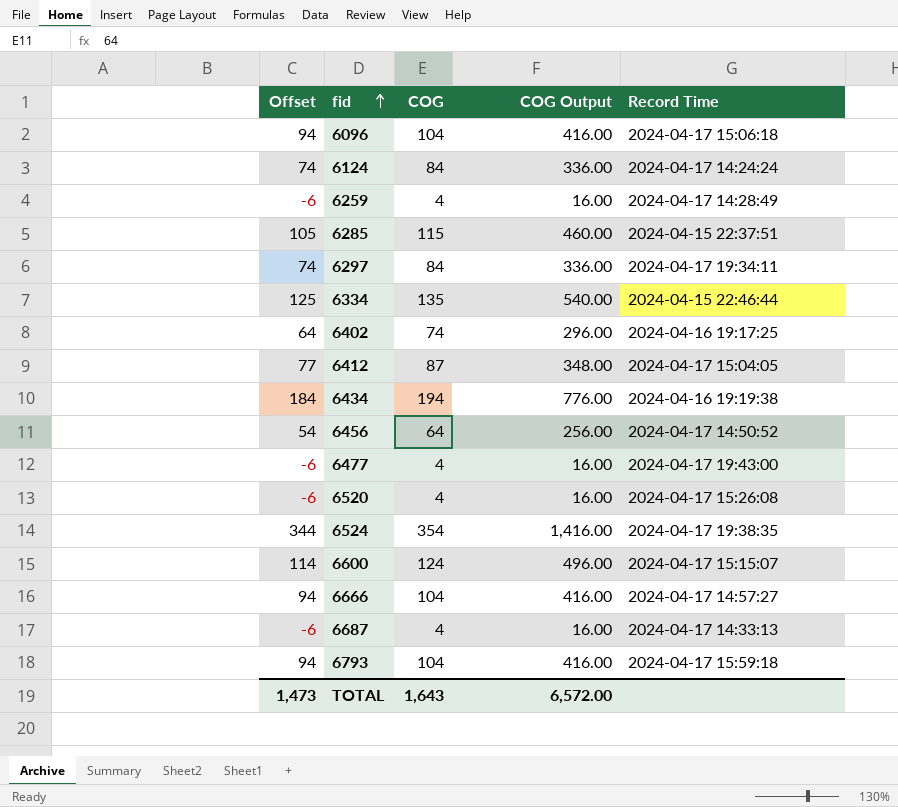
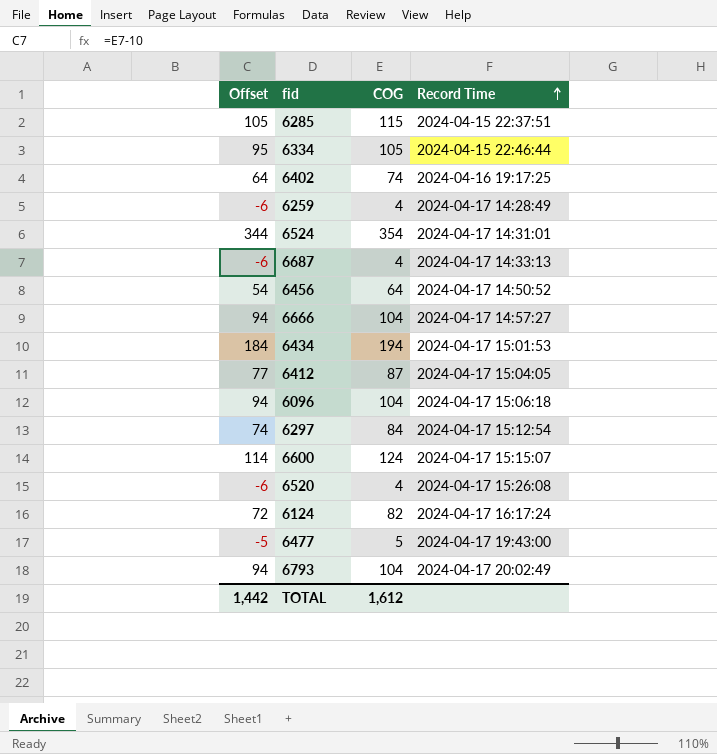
row order: fid ascending -> Record Time ascending
column COG Output | formula: [COG] * 4 -> none
6334 | Offset: 125 -> 95
6334 | COG: 135 -> 105
6524 | Record Time: 2024-04-17 19:38:35 -> 2024-04-17 14:31:01
6434 | Record Time: 2024-04-16 19:19:38 -> 2024-04-17 15:01:53
6297 | Record Time: 2024-04-17 19:34:11 -> 2024-04-17 15:12:54
6124 | Offset: 74 -> 72
6124 | COG: 84 -> 82
6124 | Record Time: 2024-04-17 14:24:24 -> 2024-04-17 16:17:24
6477 | Offset: -6 -> -5
6477 | COG: 4 -> 5
6793 | Record Time: 2024-04-17 15:59:18 -> 2024-04-17 20:02:49
TOTAL | Offset: 1,473 -> 1,442
TOTAL | COG: 1,643 -> 1,612

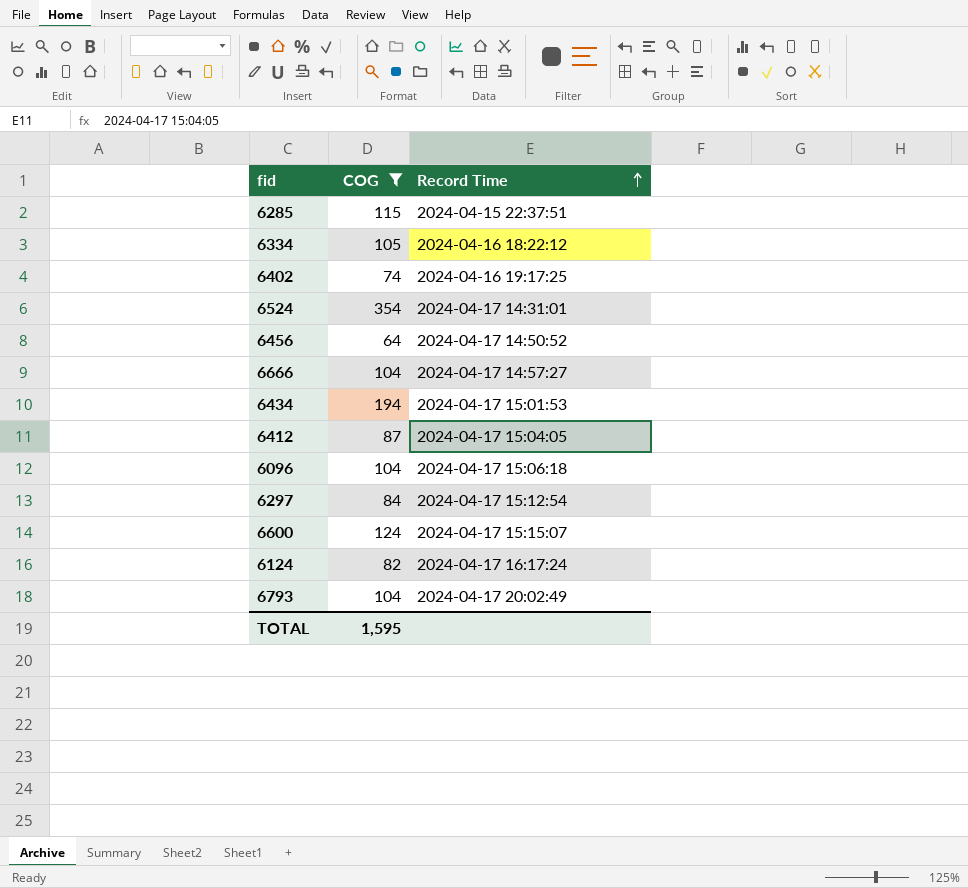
filter: none -> COG >= 64
column Offset | formula: [COG] - 10 -> none
6334 | Record Time: 2024-04-15 22:46:44 -> 2024-04-16 18:22:12
TOTAL | COG: 1,612 -> 1,595

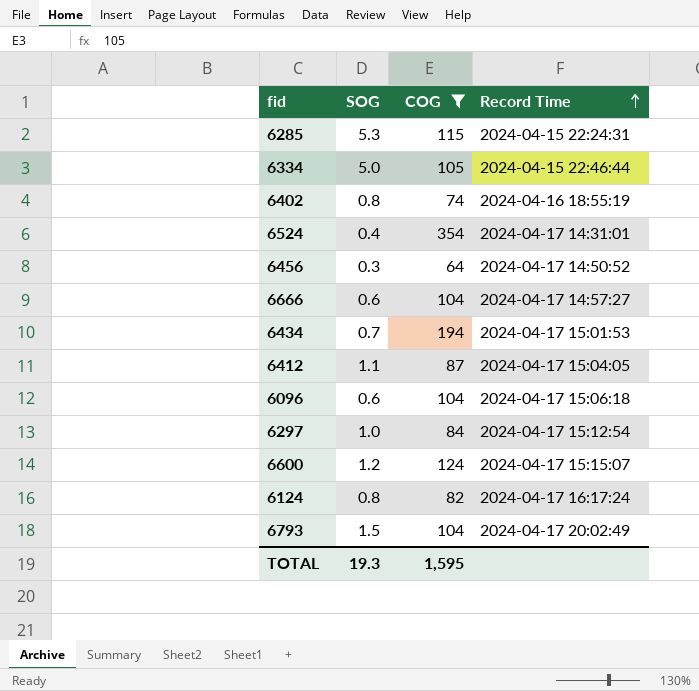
column SOG | position: none -> 2
6285 | Record Time: 2024-04-15 22:37:51 -> 2024-04-15 22:24:31
6334 | Record Time: 2024-04-16 18:22:12 -> 2024-04-15 22:46:44
6402 | Record Time: 2024-04-16 19:17:25 -> 2024-04-16 18:55:19

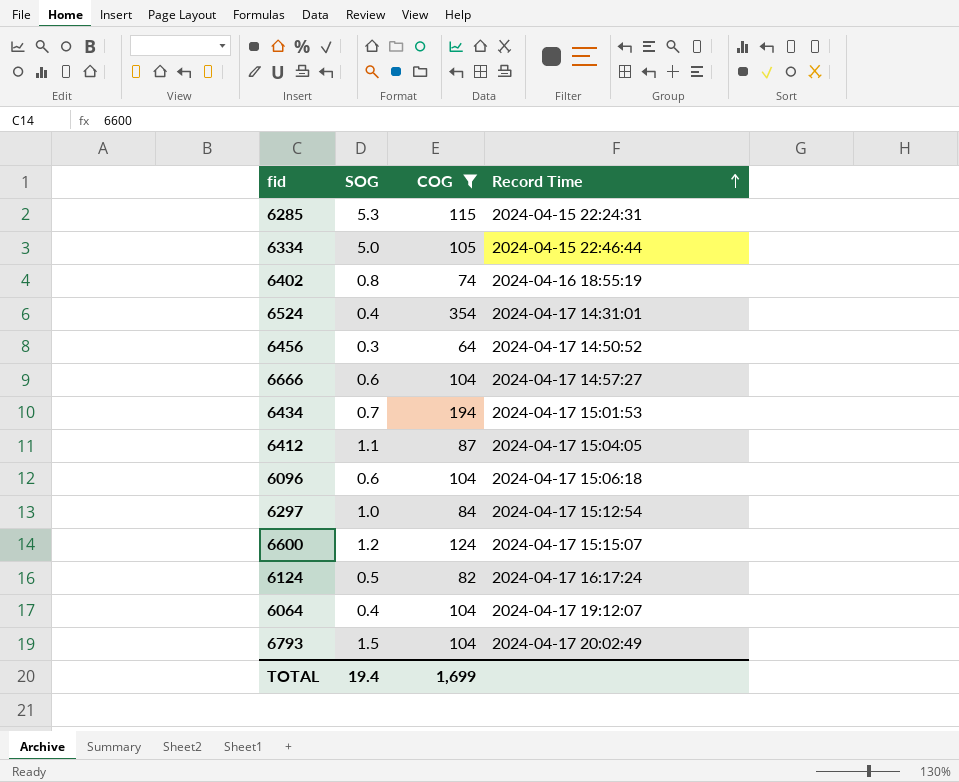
6124 | SOG: 0.8 -> 0.5
row 6064: none -> 0.4 | 104 | 2024-04-17 19:12:07
TOTAL | SOG: 19.3 -> 19.4
TOTAL | COG: 1,595 -> 1,699

